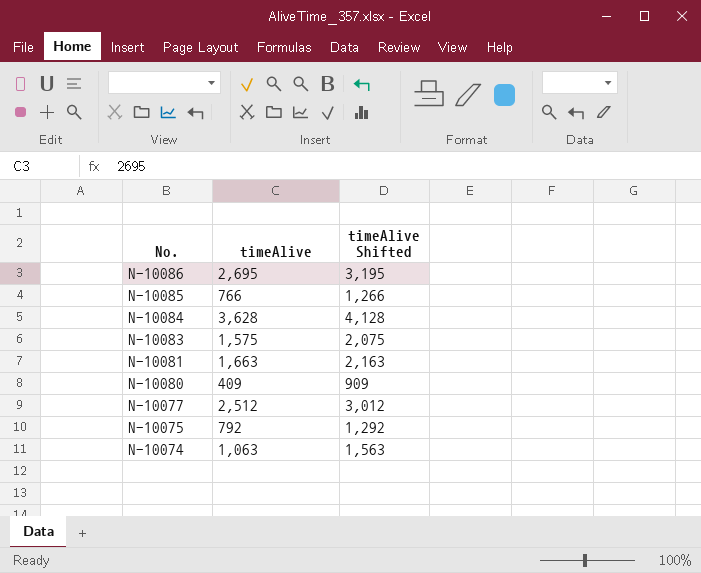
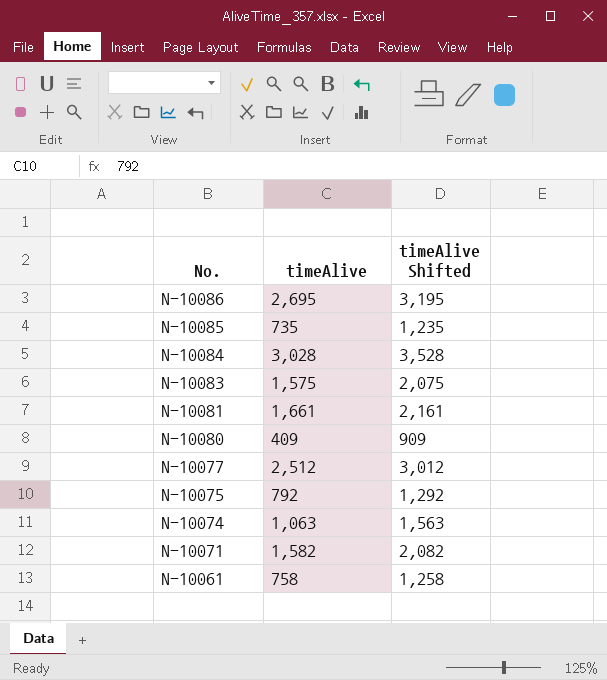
N-10085 | timeAlive: 766 -> 735
N-10085 | timeAlive Shifted: 1,266 -> 1,235
N-10084 | timeAlive: 3,628 -> 3,028
N-10084 | timeAlive Shifted: 4,128 -> 3,528
N-10081 | timeAlive: 1,663 -> 1,661
N-10081 | timeAlive Shifted: 2,163 -> 2,161
row N-10071: none -> 1,582 | 2,082
row N-10061: none -> 758 | 1,258

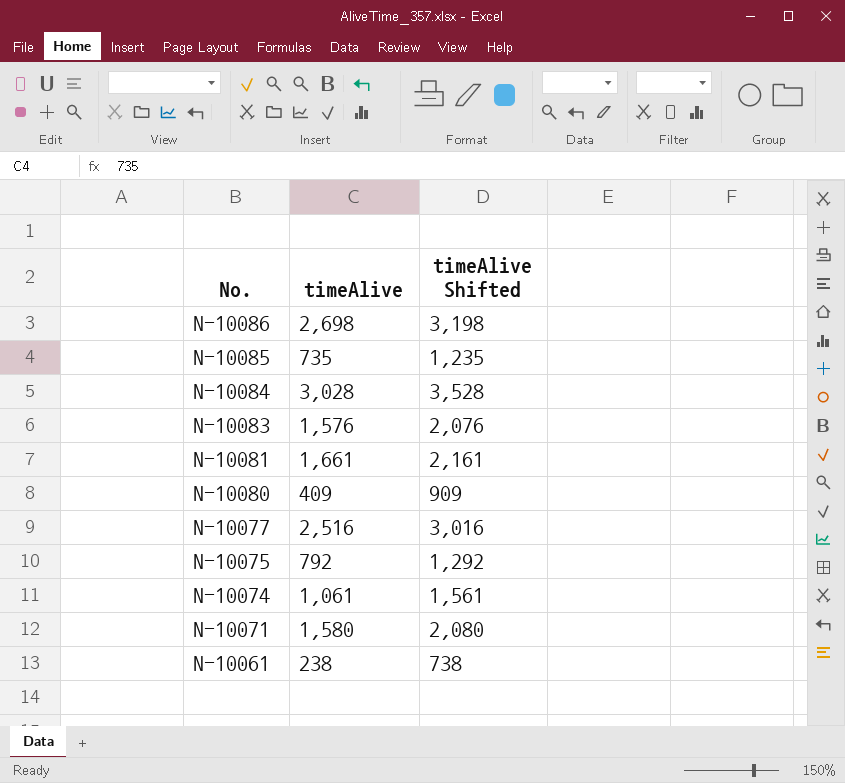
N-10086 | timeAlive: 2,695 -> 2,698
N-10086 | timeAlive Shifted: 3,195 -> 3,198
N-10083 | timeAlive: 1,575 -> 1,576
N-10083 | timeAlive Shifted: 2,075 -> 2,076
N-10077 | timeAlive: 2,512 -> 2,516
N-10077 | timeAlive Shifted: 3,012 -> 3,016
N-10074 | timeAlive: 1,063 -> 1,061
N-10074 | timeAlive Shifted: 1,563 -> 1,561
N-10071 | timeAlive: 1,582 -> 1,580
N-10071 | timeAlive Shifted: 2,082 -> 2,080
N-10061 | timeAlive: 758 -> 238
N-10061 | timeAlive Shifted: 1,258 -> 738

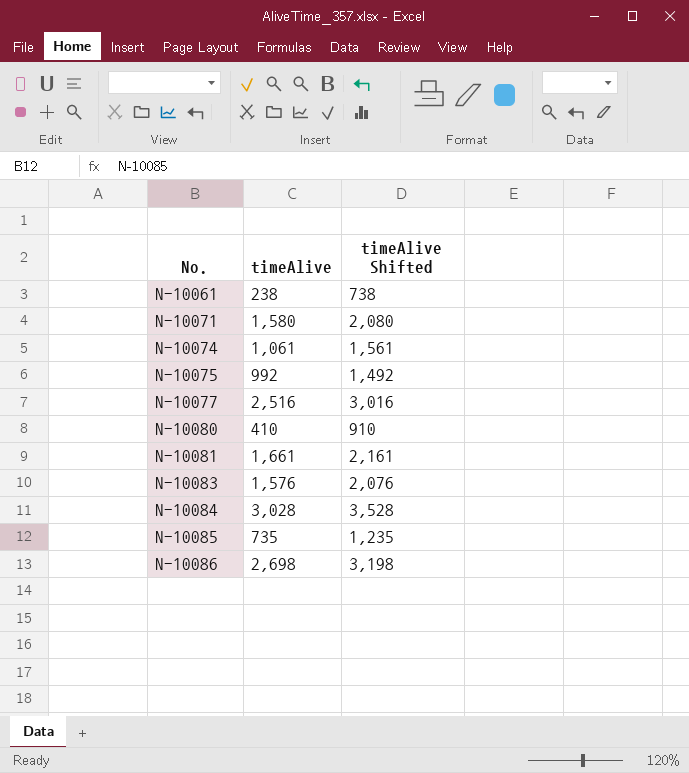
row order: No. descending -> No. ascending
N-10075 | timeAlive: 792 -> 992
N-10075 | timeAlive Shifted: 1,292 -> 1,492
N-10080 | timeAlive: 409 -> 410
N-10080 | timeAlive Shifted: 909 -> 910

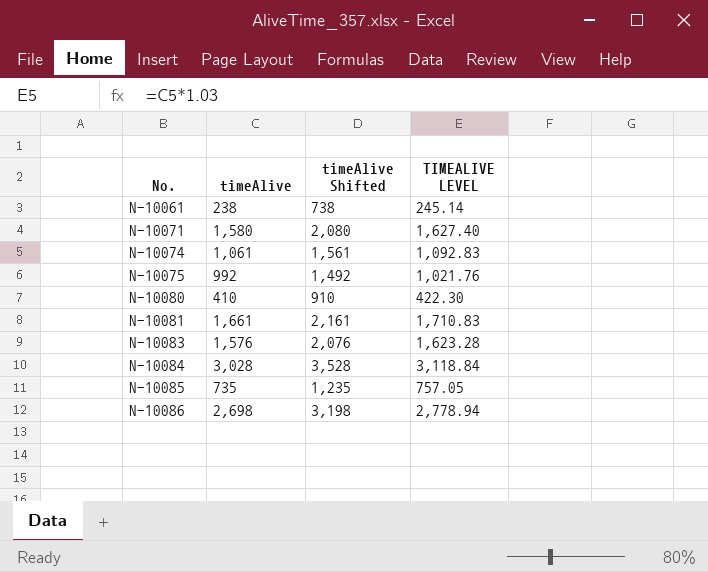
column TIMEALIVE LEVEL | formula: none -> [timeAlive] * 1.03
row N-10077: 2,516 | 3,016 -> none

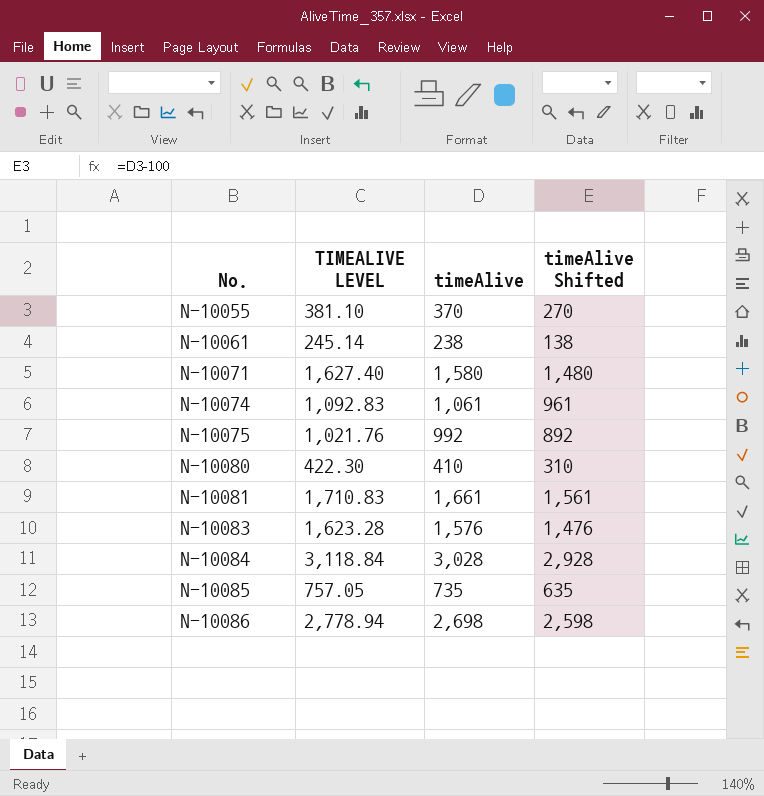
column TIMEALIVE LEVEL | position: 4 -> 2
column timeAlive Shifted | formula: [timeAlive] + 500 -> [timeAlive] - 100
row N-10055: none -> 381.10 | 370 | 270

